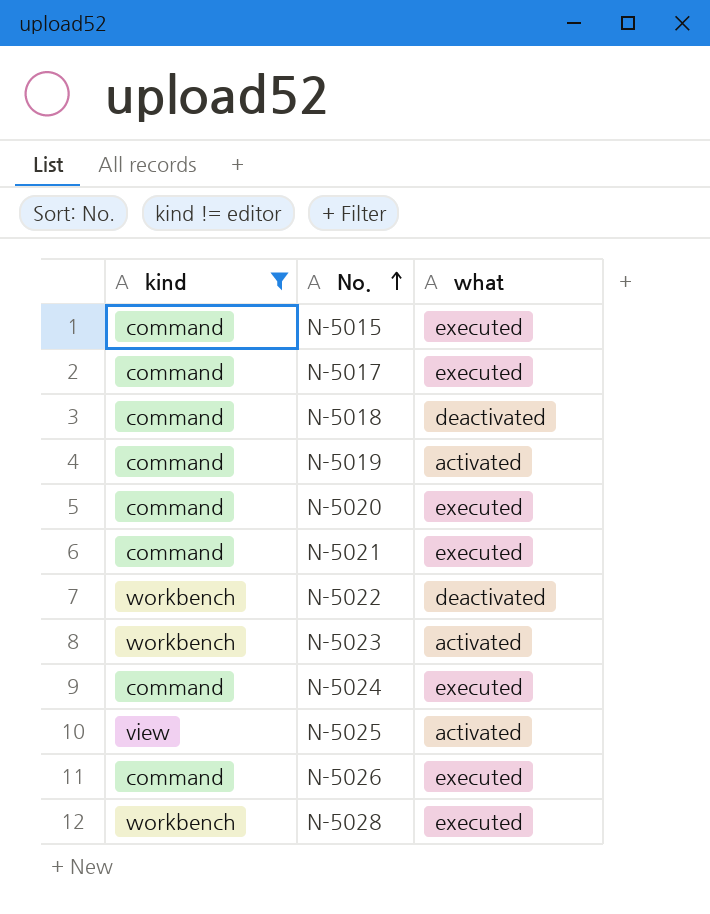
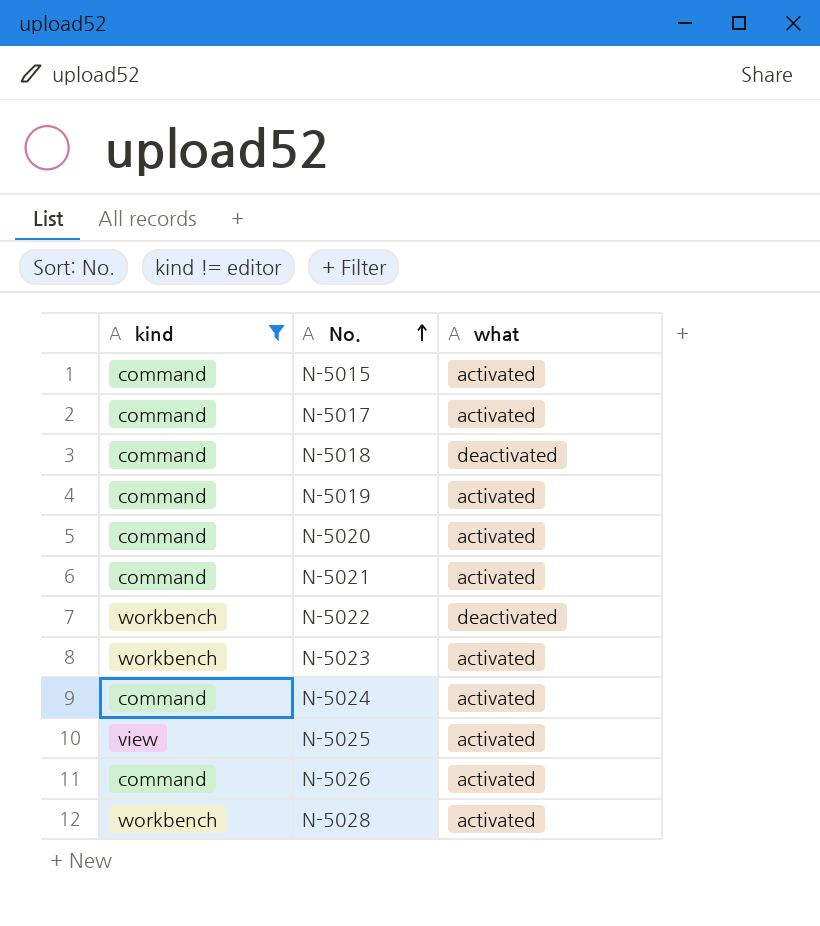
N-5015 | what: executed -> activated
N-5017 | what: executed -> activated
N-5020 | what: executed -> activated
N-5021 | what: executed -> activated
N-5024 | what: executed -> activated
N-5026 | what: executed -> activated
N-5028 | what: executed -> activated

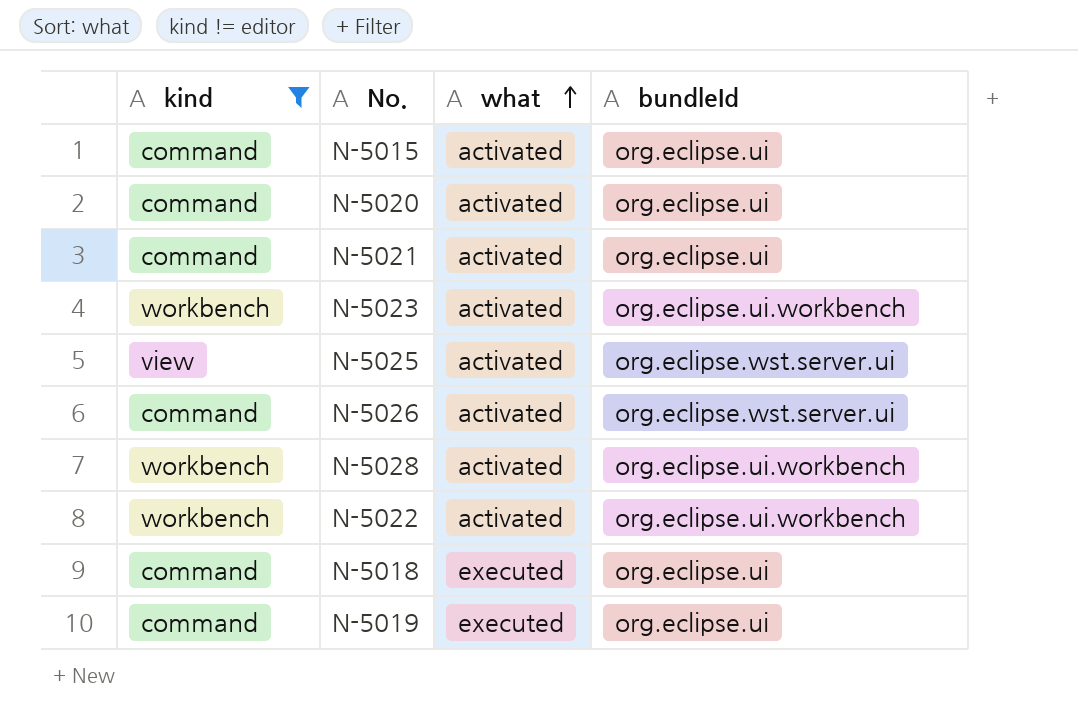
row order: No. ascending -> what ascending
column bundleId | position: none -> 4
row N-5017: command | activated -> none
row N-5024: command | activated -> none
N-5022 | what: deactivated -> activated
N-5018 | what: deactivated -> executed
N-5019 | what: activated -> executed

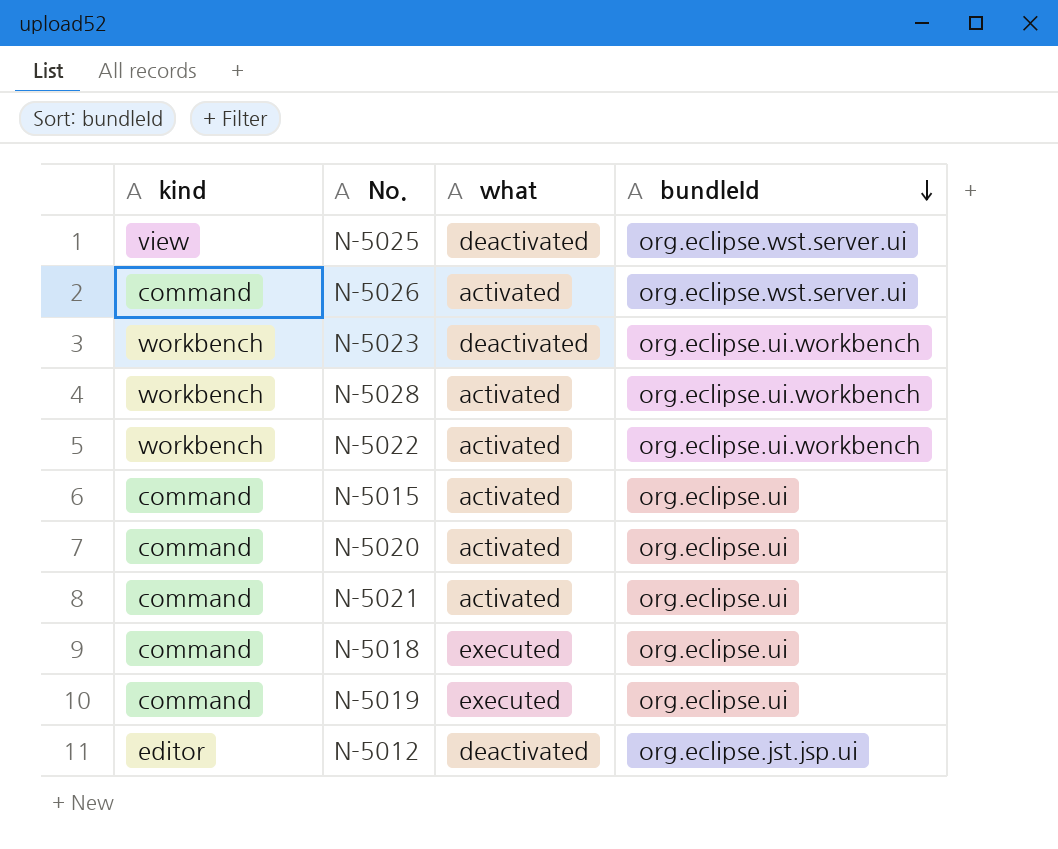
filter: kind != editor -> none
row order: what ascending -> bundleId descending
N-5025 | what: activated -> deactivated
N-5023 | what: activated -> deactivated

